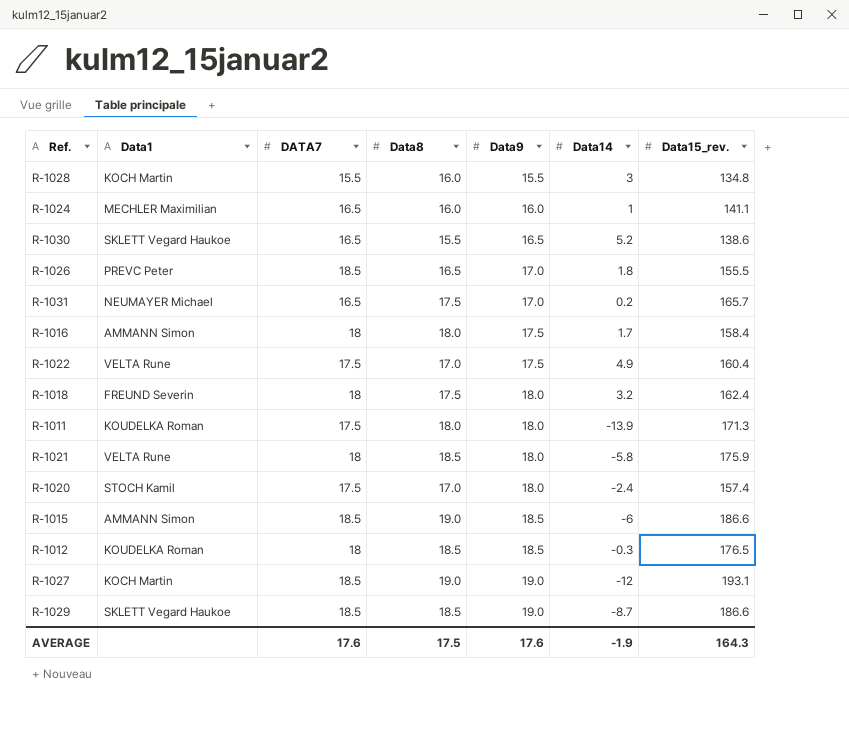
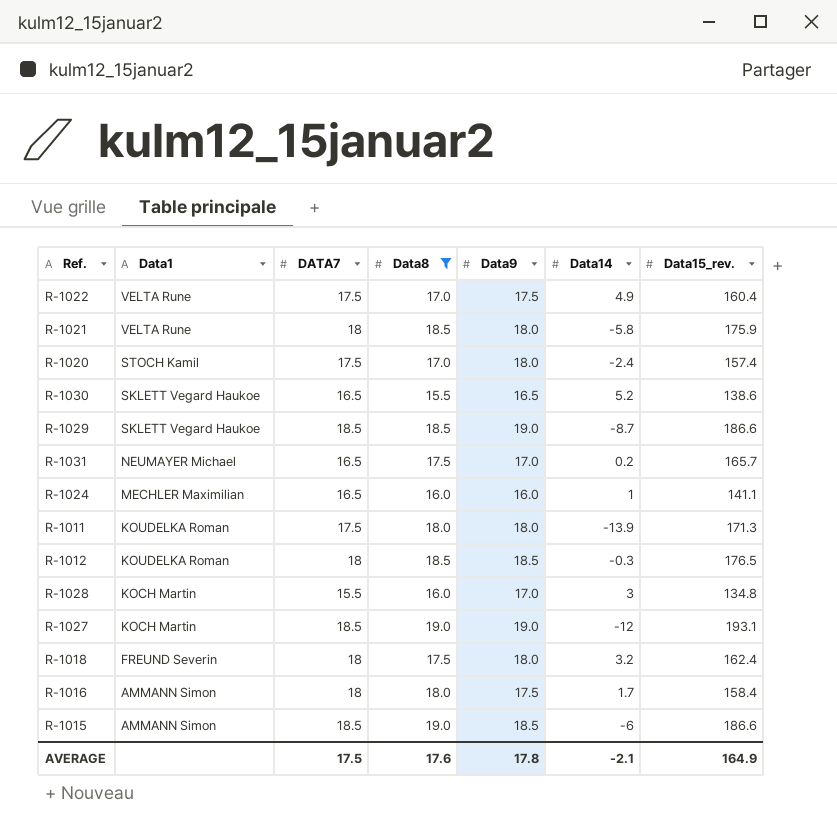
filter: none -> Data8 != 16.5
row order: Data9 ascending -> Data1 descending
R-1028 | Data9: 15.5 -> 17.0
AVERAGE | DATA7: 17.6 -> 17.5
AVERAGE | Data8: 17.5 -> 17.6
AVERAGE | Data9: 17.6 -> 17.8
AVERAGE | Data14: -1.9 -> -2.1
AVERAGE | Data15_rev.: 164.3 -> 164.9

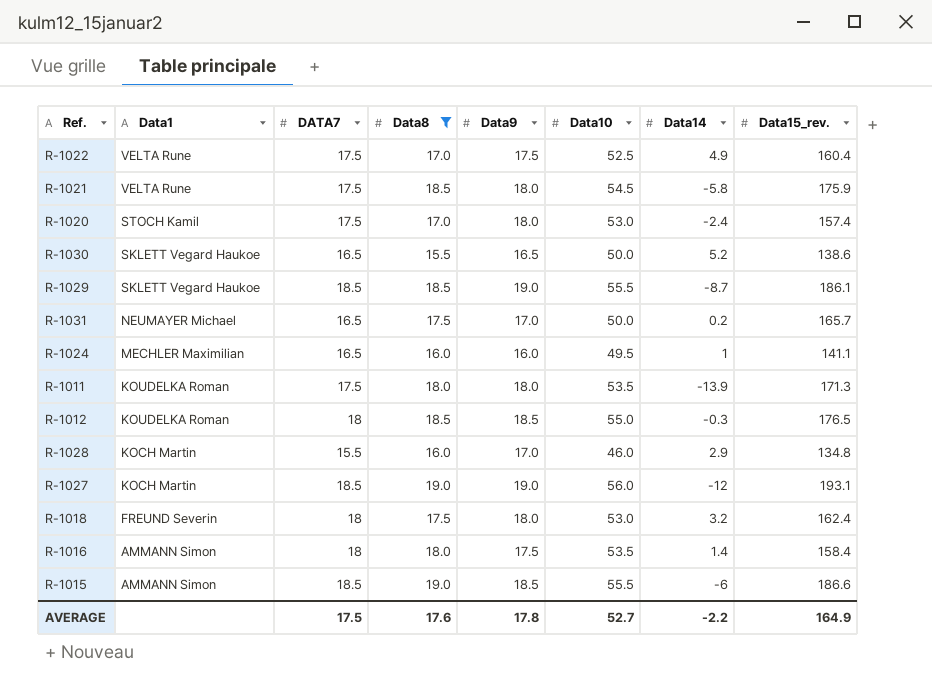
column Data10 | position: none -> 6
R-1021 | DATA7: 18 -> 17.5
R-1029 | Data15_rev.: 186.6 -> 186.1
R-1028 | Data14: 3 -> 2.9
R-1016 | Data14: 1.7 -> 1.4
AVERAGE | Data14: -2.1 -> -2.2

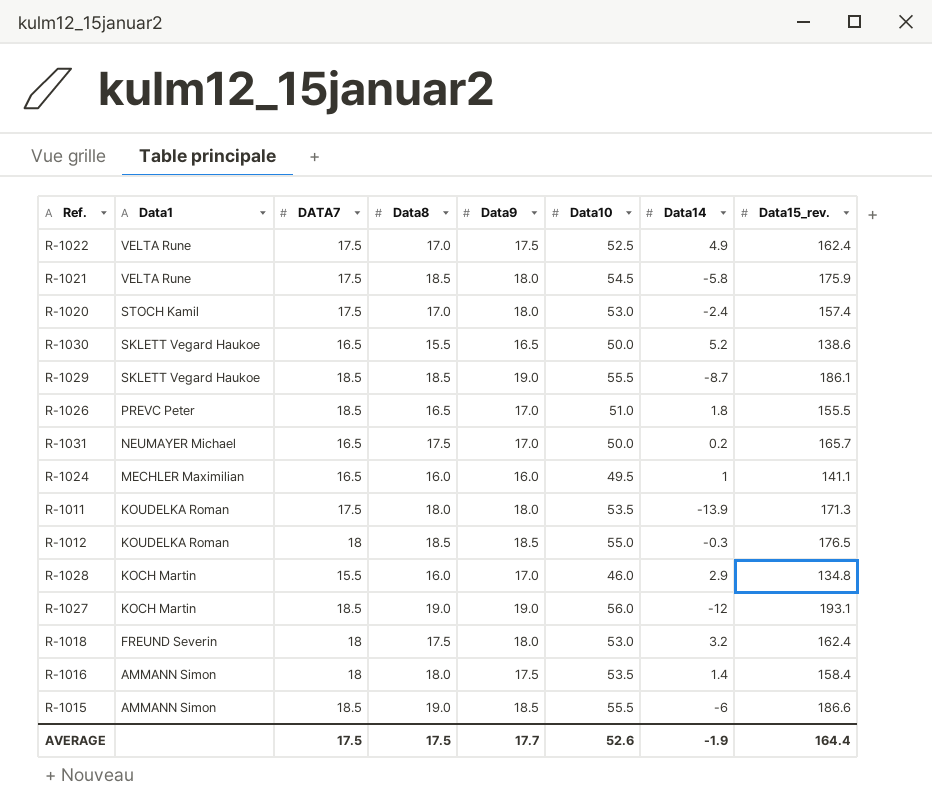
filter: Data8 != 16.5 -> none
R-1022 | Data15_rev.: 160.4 -> 162.4
AVERAGE | Data8: 17.6 -> 17.5
AVERAGE | Data9: 17.8 -> 17.7
AVERAGE | Data10: 52.7 -> 52.6
AVERAGE | Data14: -2.2 -> -1.9
AVERAGE | Data15_rev.: 164.9 -> 164.4

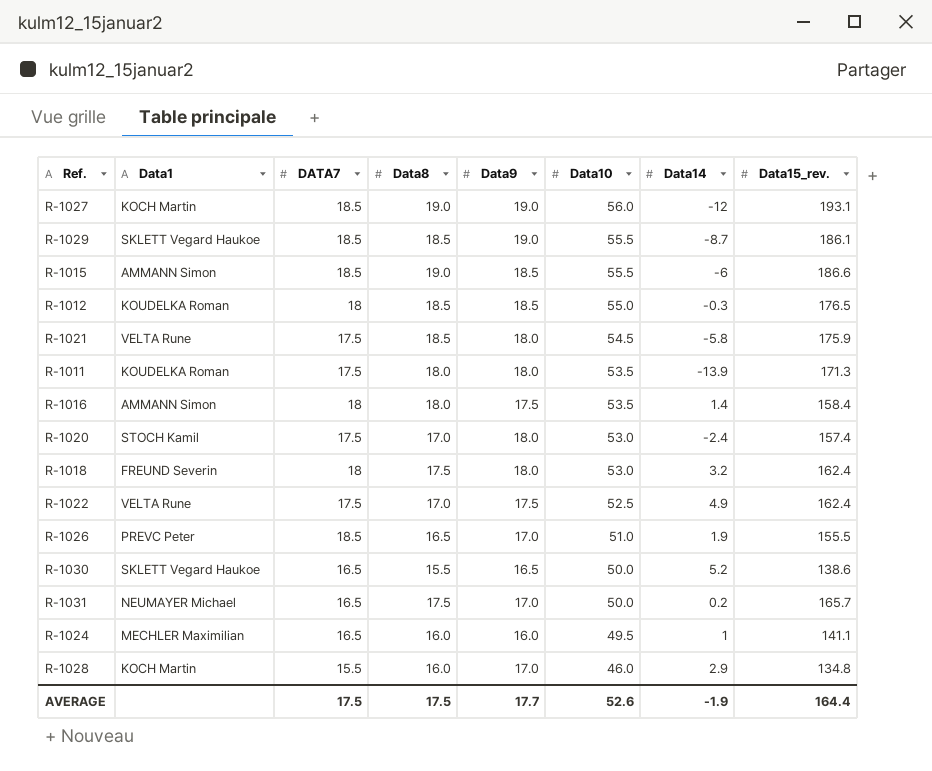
row order: Data1 descending -> Data10 descending
R-1026 | Data14: 1.8 -> 1.9

